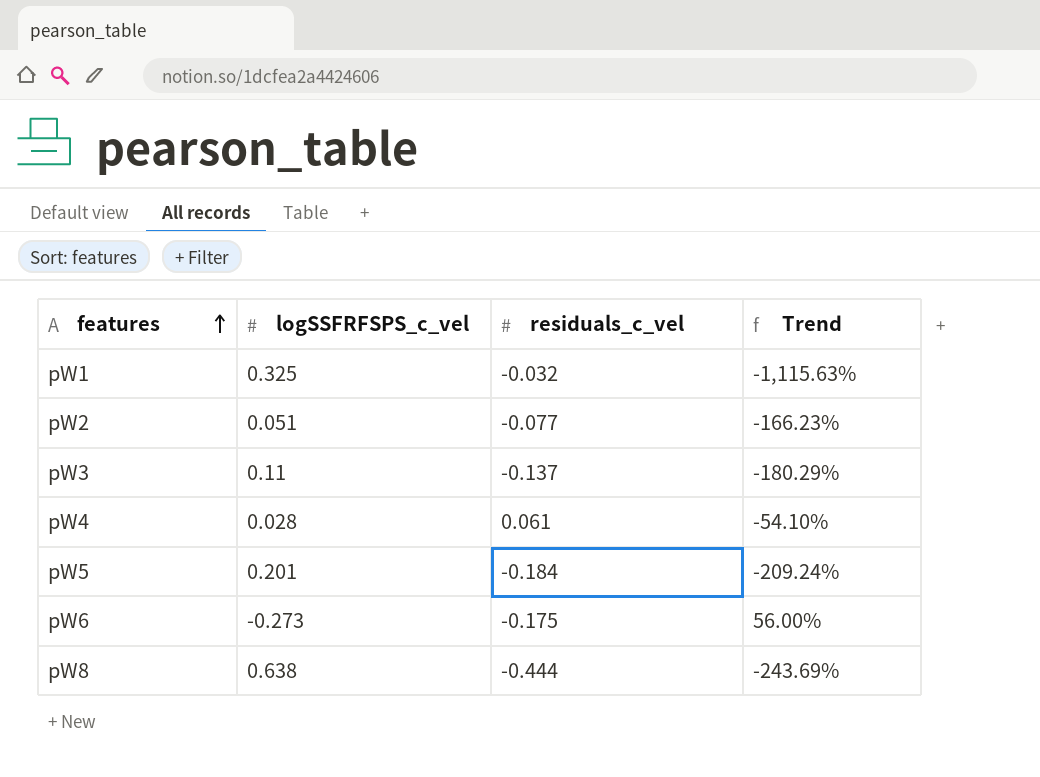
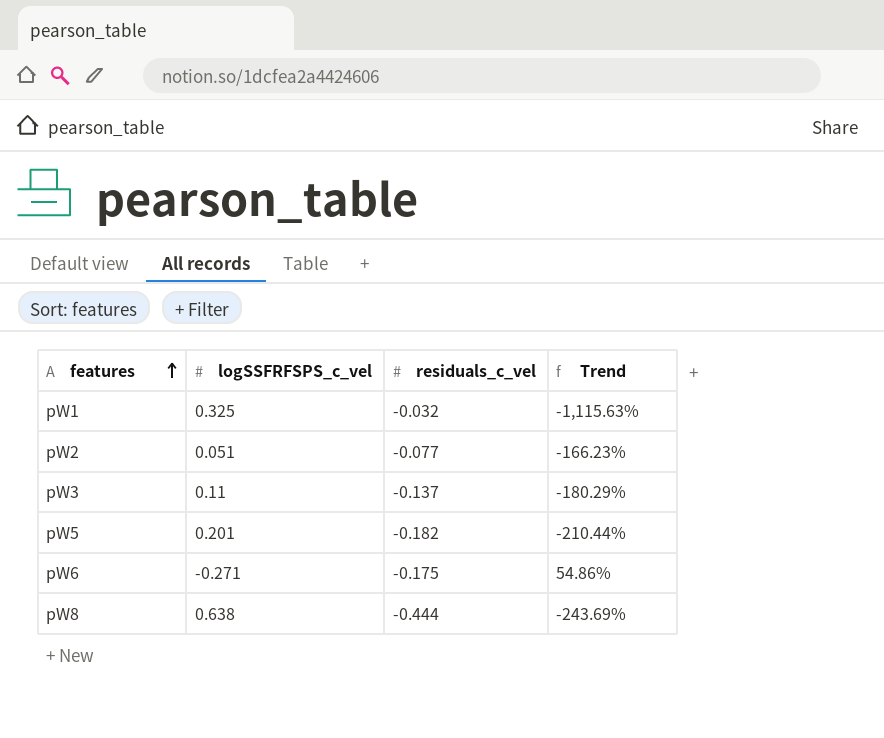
row pW4: 0.028 | 0.061 | -54.10% -> none
pW5 | residuals_c_vel: -0.184 -> -0.182
pW5 | Trend: -209.24% -> -210.44%
pW6 | logSSFRFSPS_c_vel: -0.273 -> -0.271
pW6 | Trend: 56.00% -> 54.86%

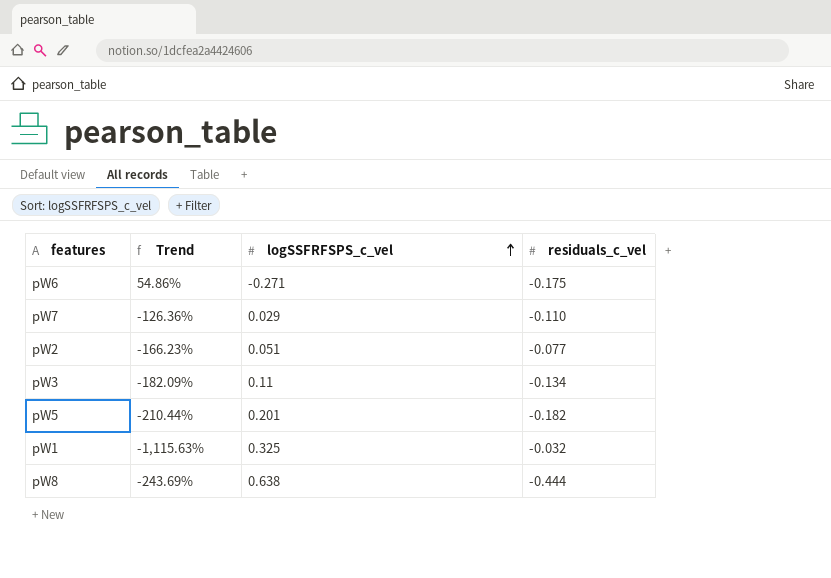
row order: features ascending -> logSSFRFSPS_c_vel ascending
column Trend | position: 4 -> 2
row pW7: none -> -126.36% | 0.029 | -0.110
pW3 | Trend: -180.29% -> -182.09%
pW3 | residuals_c_vel: -0.137 -> -0.134

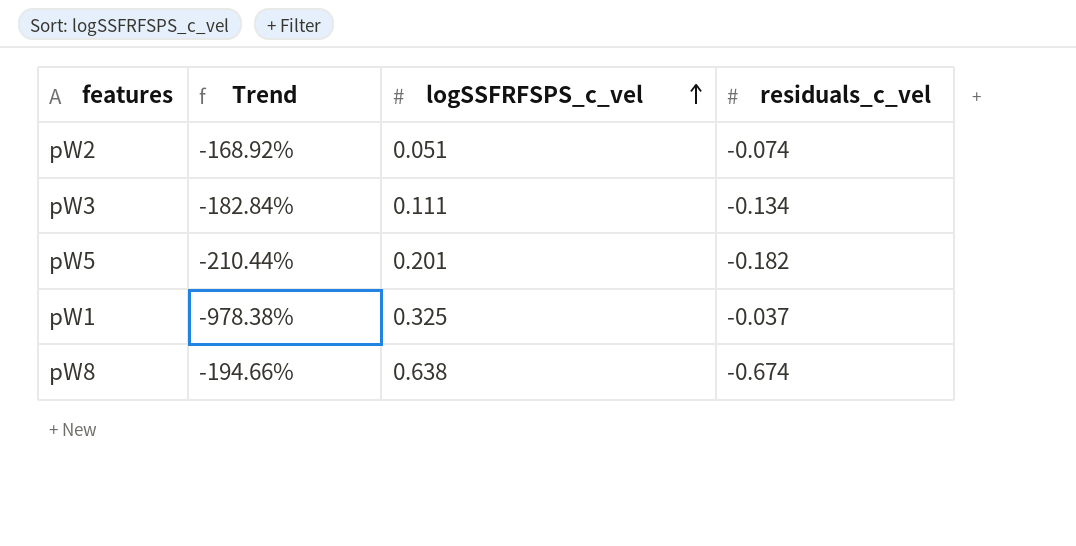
row pW6: 54.86% | -0.271 | -0.175 -> none
row pW7: -126.36% | 0.029 | -0.110 -> none
pW2 | Trend: -166.23% -> -168.92%
pW2 | residuals_c_vel: -0.077 -> -0.074
pW3 | Trend: -182.09% -> -182.84%
pW3 | logSSFRFSPS_c_vel: 0.11 -> 0.111
pW1 | Trend: -1,115.63% -> -978.38%
pW1 | residuals_c_vel: -0.032 -> -0.037
pW8 | Trend: -243.69% -> -194.66%
pW8 | residuals_c_vel: -0.444 -> -0.674

